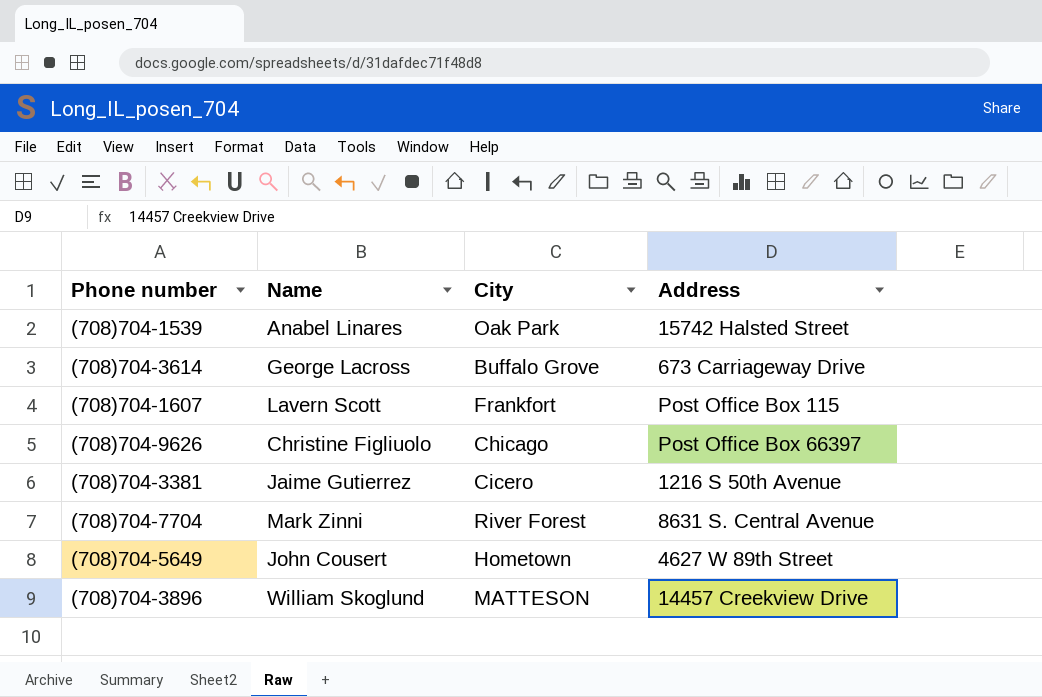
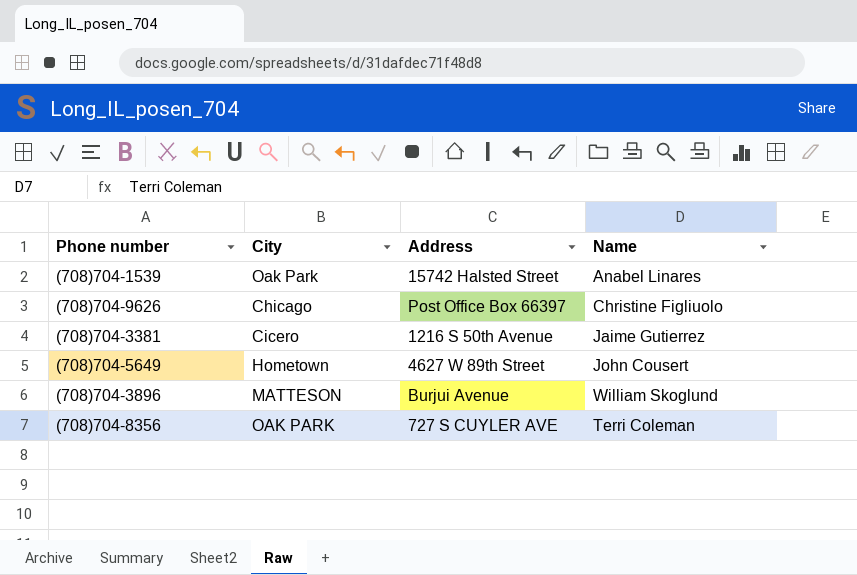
column Name | position: 2 -> 4
row (708)704-3614: George Lacross | Buffalo Grove | 673 Carriageway Drive -> none
row (708)704-1607: Lavern Scott | Frankfort | Post Office Box 115 -> none
row (708)704-7704: Mark Zinni | River Forest | 8631 S. Central Avenue -> none
(708)704-3896 | Address: 14457 Creekview Drive -> Burjui Avenue
row (708)704-8356: none -> OAK PARK | 727 S CUYLER AVE | Terri Coleman

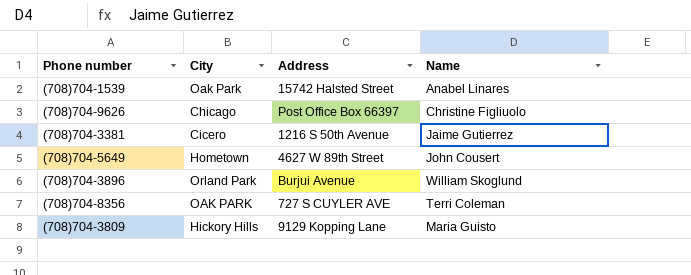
(708)704-3896 | City: MATTESON -> Orland Park
row (708)704-3809: none -> Hickory Hills | 9129 Kopping Lane | Maria Guisto

